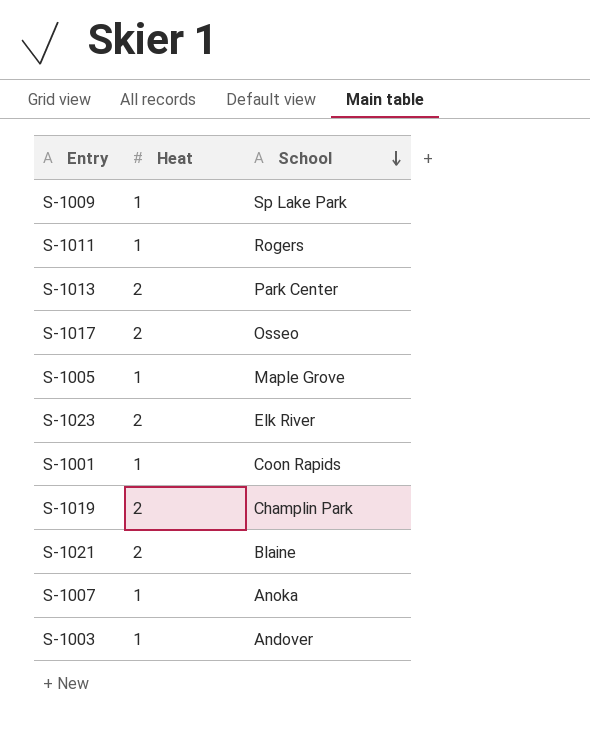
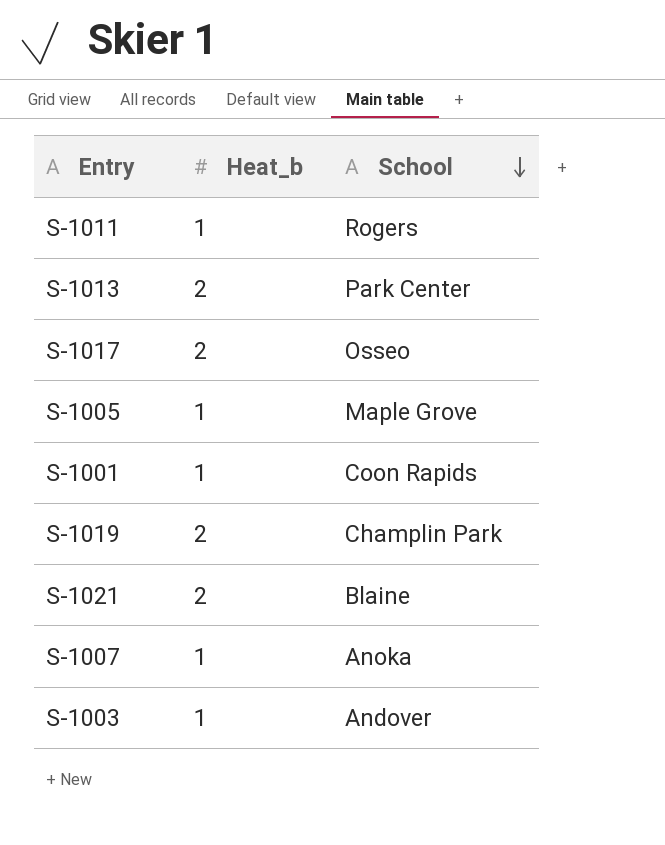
column name: Heat -> Heat_b
row S-1009: 1 | Sp Lake Park -> none
row S-1023: 2 | Elk River -> none

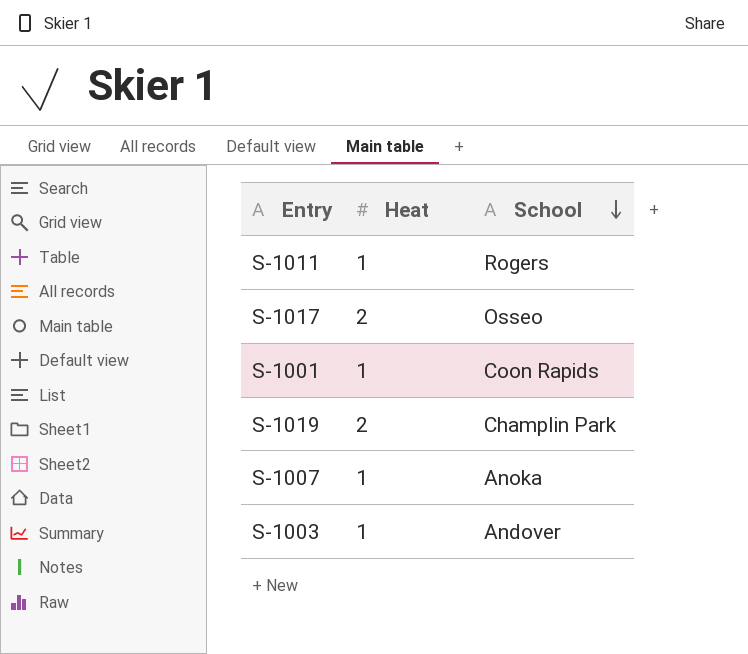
column name: Heat_b -> Heat
row S-1013: 2 | Park Center -> none
row S-1005: 1 | Maple Grove -> none
row S-1021: 2 | Blaine -> none

